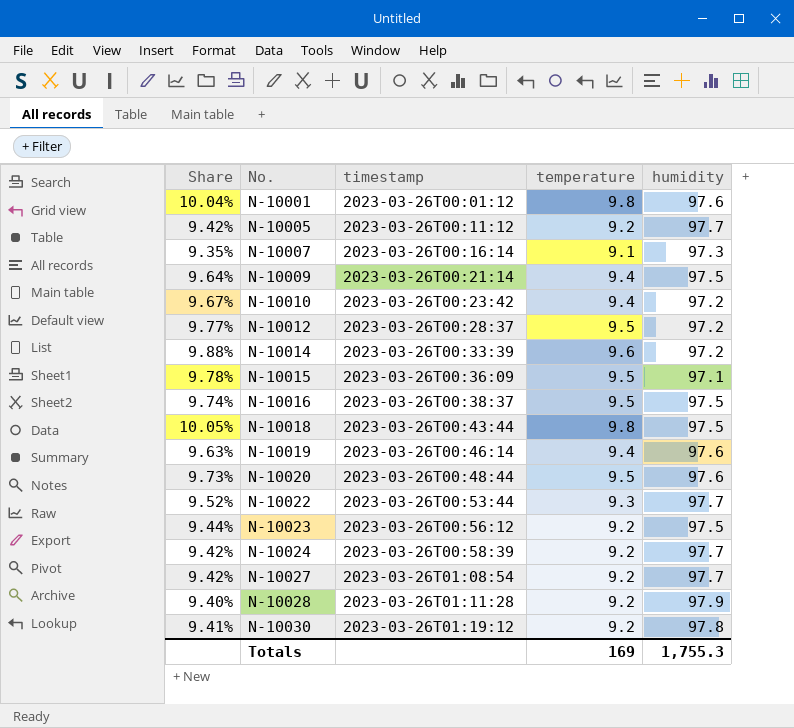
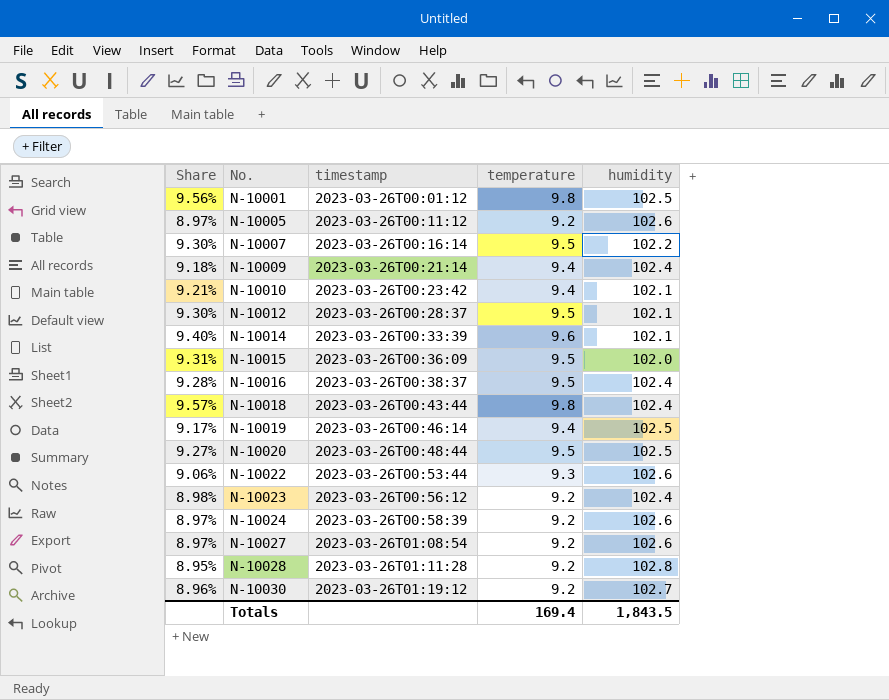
N-10001 | Share: 10.04% -> 9.56%
N-10001 | humidity: 97.6 -> 102.5
N-10005 | Share: 9.42% -> 8.97%
N-10005 | humidity: 97.7 -> 102.6
N-10007 | Share: 9.35% -> 9.30%
N-10007 | temperature: 9.1 -> 9.5
N-10007 | humidity: 97.3 -> 102.2
N-10009 | Share: 9.64% -> 9.18%
N-10009 | humidity: 97.5 -> 102.4
N-10010 | Share: 9.67% -> 9.21%
N-10010 | humidity: 97.2 -> 102.1
N-10012 | Share: 9.77% -> 9.30%
N-10012 | humidity: 97.2 -> 102.1
N-10014 | Share: 9.88% -> 9.40%
N-10014 | humidity: 97.2 -> 102.1
N-10015 | Share: 9.78% -> 9.31%
N-10015 | humidity: 97.1 -> 102.0
N-10016 | Share: 9.74% -> 9.28%
N-10016 | humidity: 97.5 -> 102.4
N-10018 | Share: 10.05% -> 9.57%
N-10018 | humidity: 97.5 -> 102.4
N-10019 | Share: 9.63% -> 9.17%
N-10019 | humidity: 97.6 -> 102.5
N-10020 | Share: 9.73% -> 9.27%
N-10020 | humidity: 97.6 -> 102.5
N-10022 | Share: 9.52% -> 9.06%
N-10022 | humidity: 97.7 -> 102.6
N-10023 | Share: 9.44% -> 8.98%
N-10023 | humidity: 97.5 -> 102.4
N-10024 | Share: 9.42% -> 8.97%
N-10024 | humidity: 97.7 -> 102.6
N-10027 | Share: 9.42% -> 8.97%
N-10027 | humidity: 97.7 -> 102.6
N-10028 | Share: 9.40% -> 8.95%
N-10028 | humidity: 97.9 -> 102.8
N-10030 | Share: 9.41% -> 8.96%
N-10030 | humidity: 97.8 -> 102.7
Totals | temperature: 169 -> 169.4
Totals | humidity: 1,755.3 -> 1,843.5

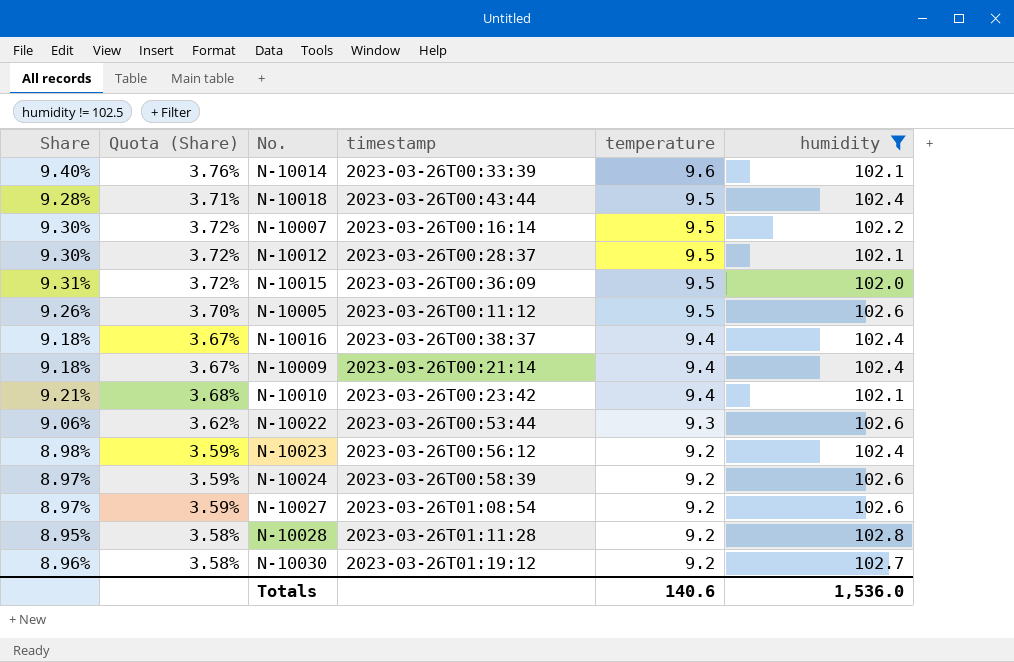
filter: none -> humidity != 102.5
row order: No. ascending -> temperature descending
column Quota (Share) | formula: none -> [Share] * 0.4
N-10018 | Share: 9.57% -> 9.28%
N-10018 | temperature: 9.8 -> 9.5
N-10005 | Share: 8.97% -> 9.26%
N-10005 | temperature: 9.2 -> 9.5
N-10016 | Share: 9.28% -> 9.18%
N-10016 | temperature: 9.5 -> 9.4
Totals | temperature: 169.4 -> 140.6
Totals | humidity: 1,843.5 -> 1,536.0

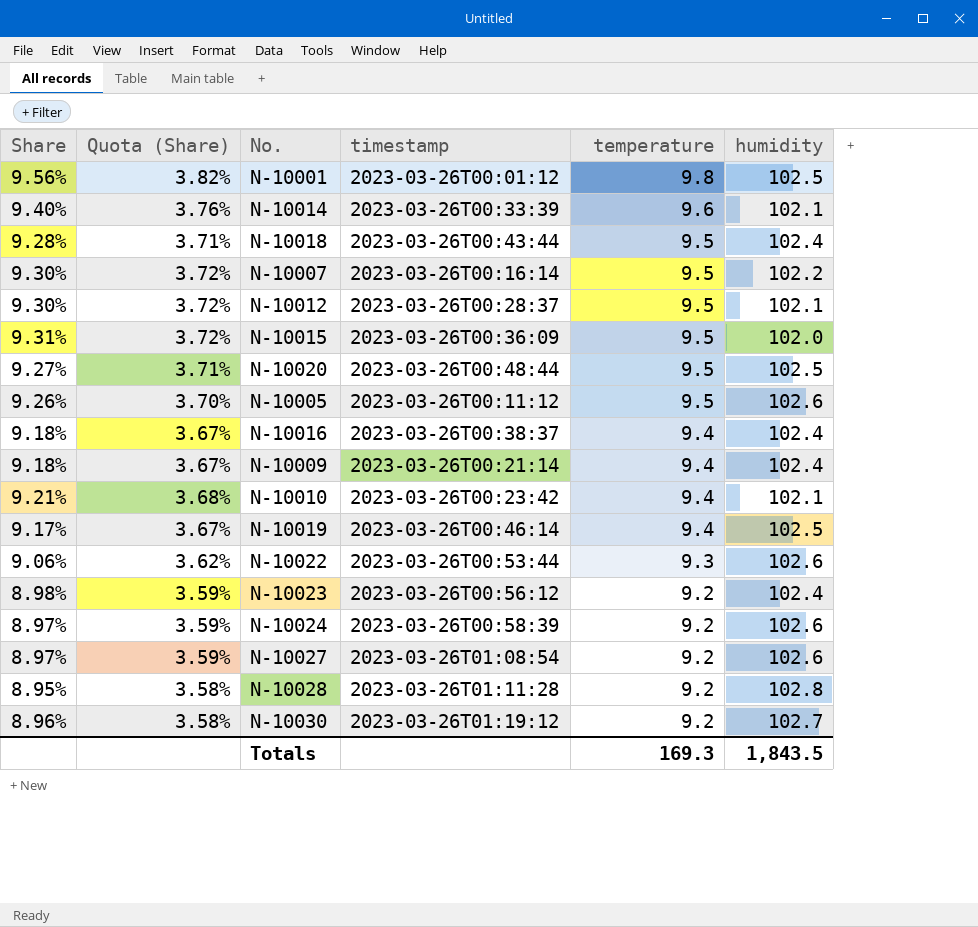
filter: humidity != 102.5 -> none
Totals | temperature: 140.6 -> 169.3
Totals | humidity: 1,536.0 -> 1,843.5

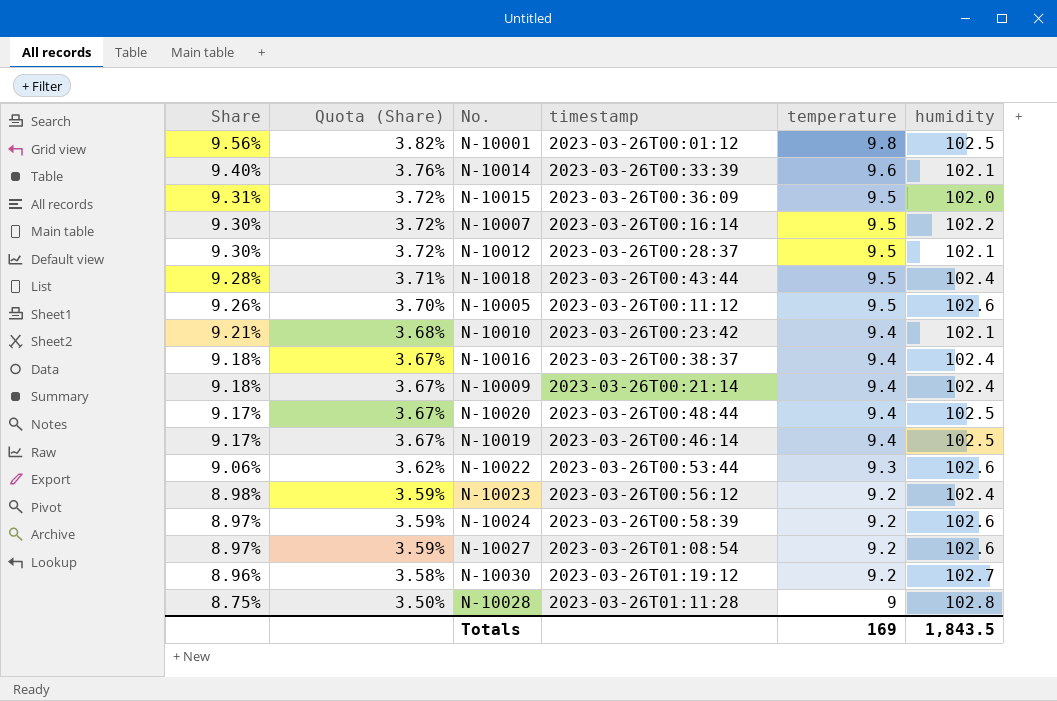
row order: temperature descending -> Share descending
N-10020 | Share: 9.27% -> 9.17%
N-10020 | Quota (Share): 3.71% -> 3.67%
N-10020 | temperature: 9.5 -> 9.4
N-10028 | Share: 8.95% -> 8.75%
N-10028 | Quota (Share): 3.58% -> 3.50%
N-10028 | temperature: 9.2 -> 9
Totals | temperature: 169.3 -> 169

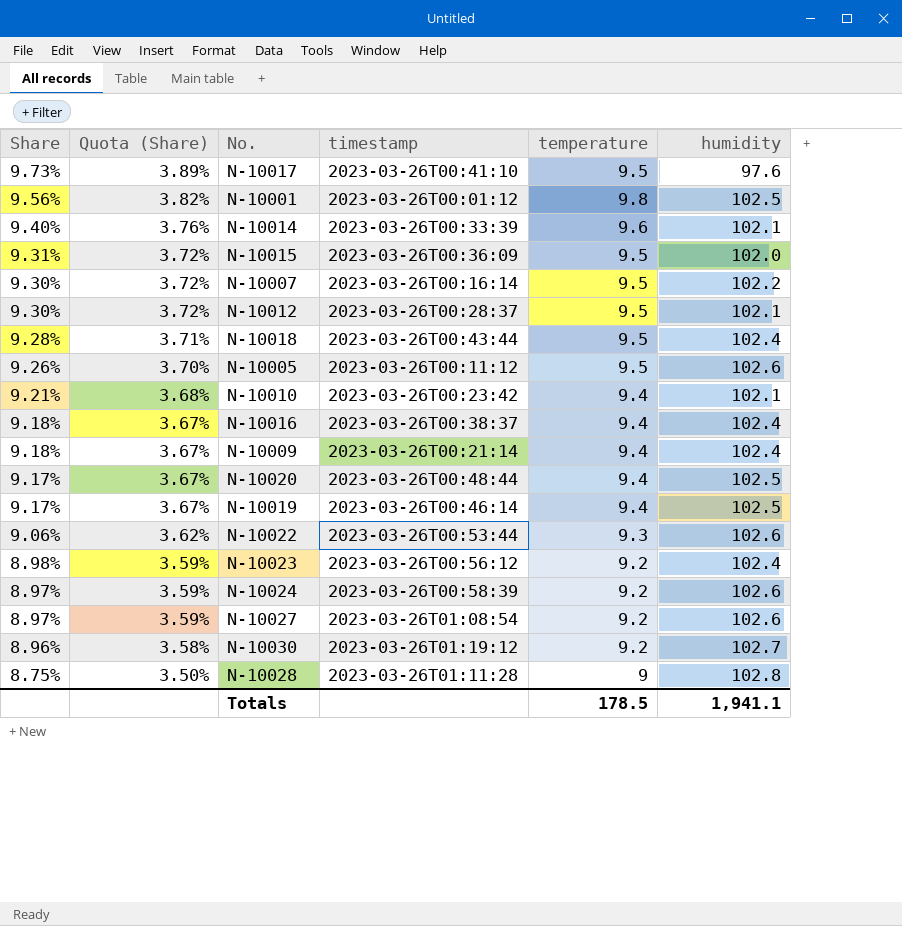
row N-10017: none -> 9.73% | 3.89% | 2023-03-26T00:41:10 | 9.5 | 97.6
Totals | temperature: 169 -> 178.5
Totals | humidity: 1,843.5 -> 1,941.1

